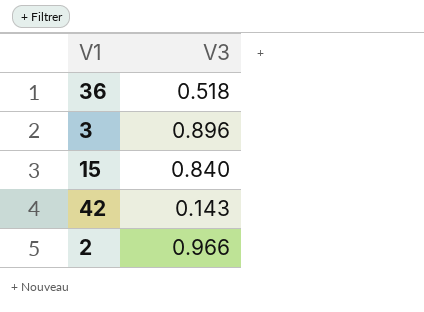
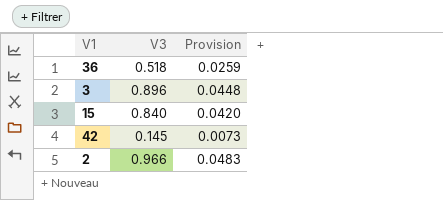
column Provision | formula: none -> [V3] * 0.05
42 | V3: 0.143 -> 0.145

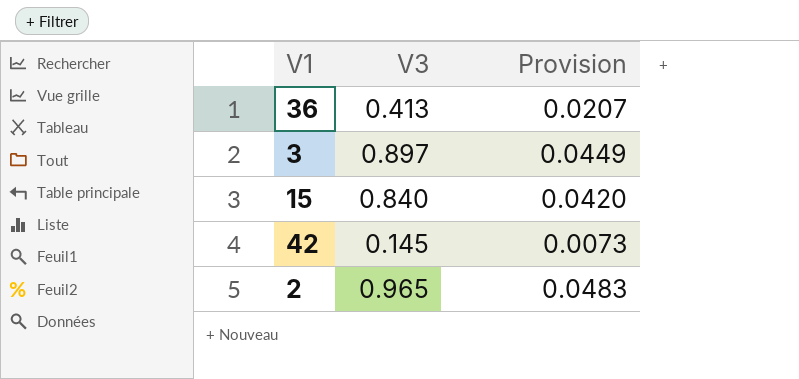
36 | V3: 0.518 -> 0.413
36 | Provision: 0.0259 -> 0.0207
3 | V3: 0.896 -> 0.897
3 | Provision: 0.0448 -> 0.0449
2 | V3: 0.966 -> 0.965

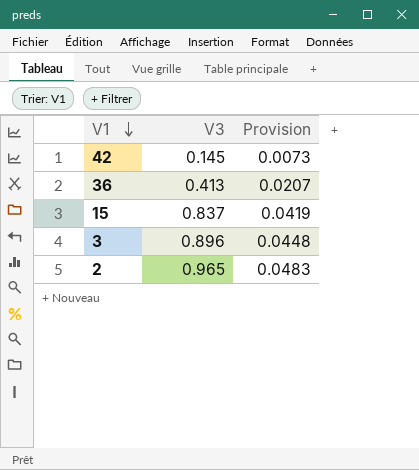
row order: none -> V1 descending
15 | V3: 0.840 -> 0.837
15 | Provision: 0.0420 -> 0.0419
3 | V3: 0.897 -> 0.896
3 | Provision: 0.0449 -> 0.0448

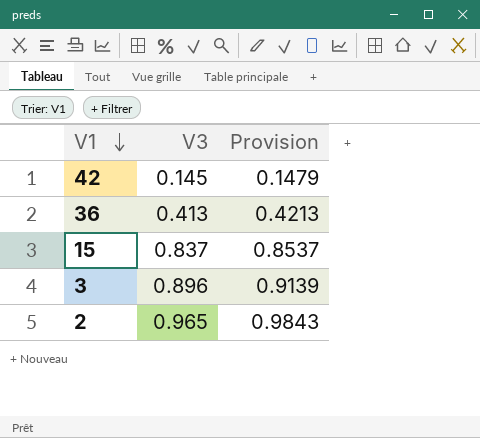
column Provision | formula: [V3] * 0.05 -> [V3] * 1.02

